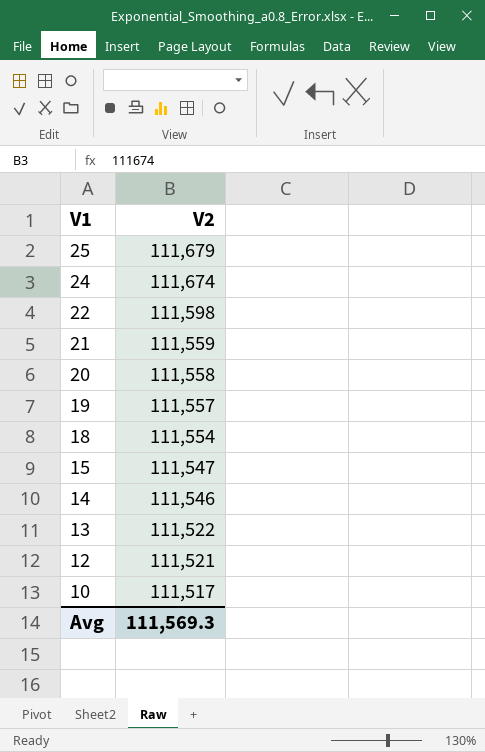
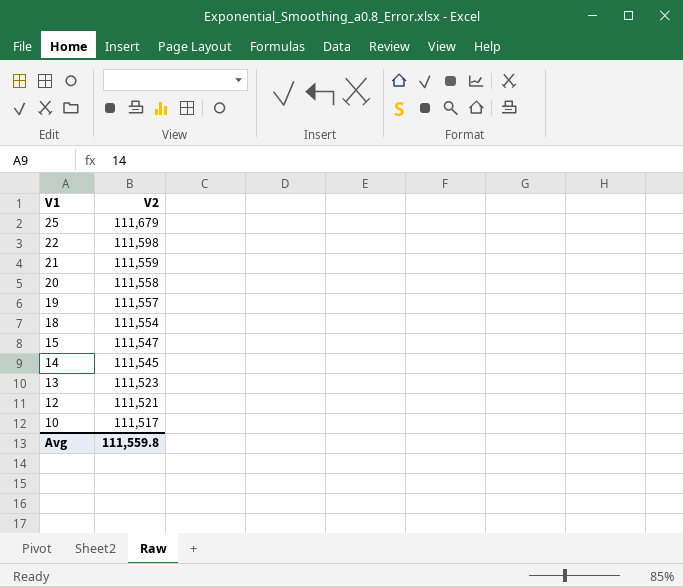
row 24: 111,674 -> none
14 | V2: 111,546 -> 111,545
13 | V2: 111,522 -> 111,523
Avg | V2: 111,569.3 -> 111,559.8

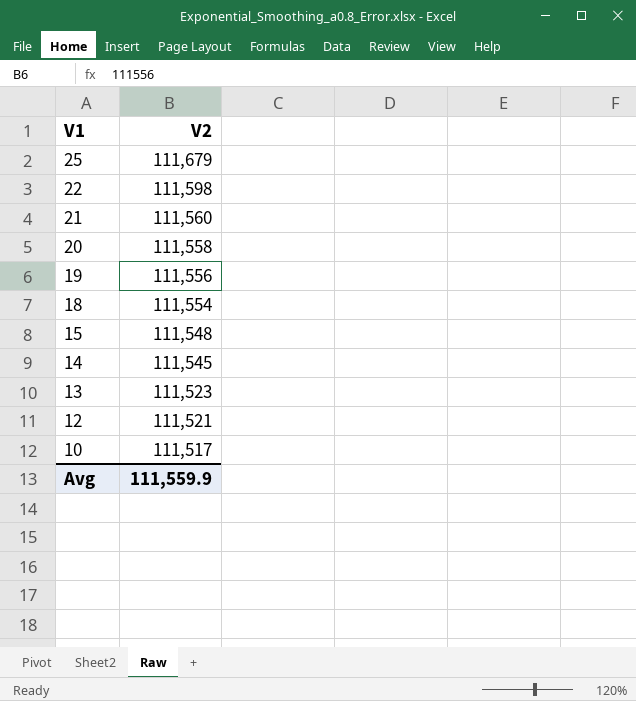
21 | V2: 111,559 -> 111,560
19 | V2: 111,557 -> 111,556
15 | V2: 111,547 -> 111,548
Avg | V2: 111,559.8 -> 111,559.9

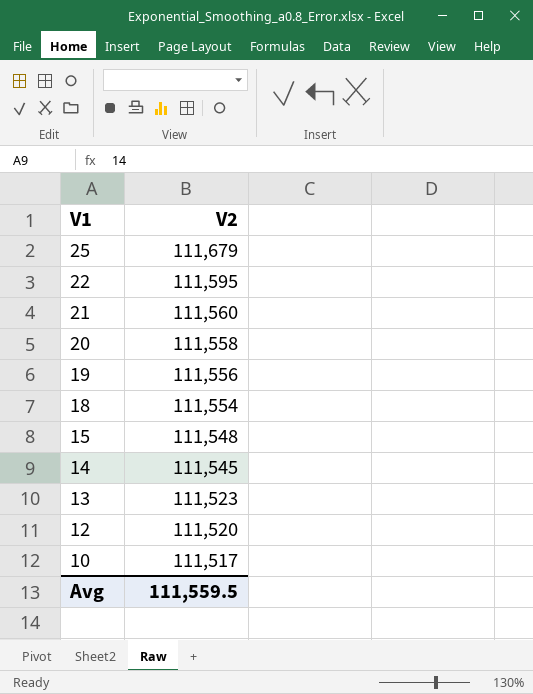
22 | V2: 111,598 -> 111,595
12 | V2: 111,521 -> 111,520
Avg | V2: 111,559.9 -> 111,559.5

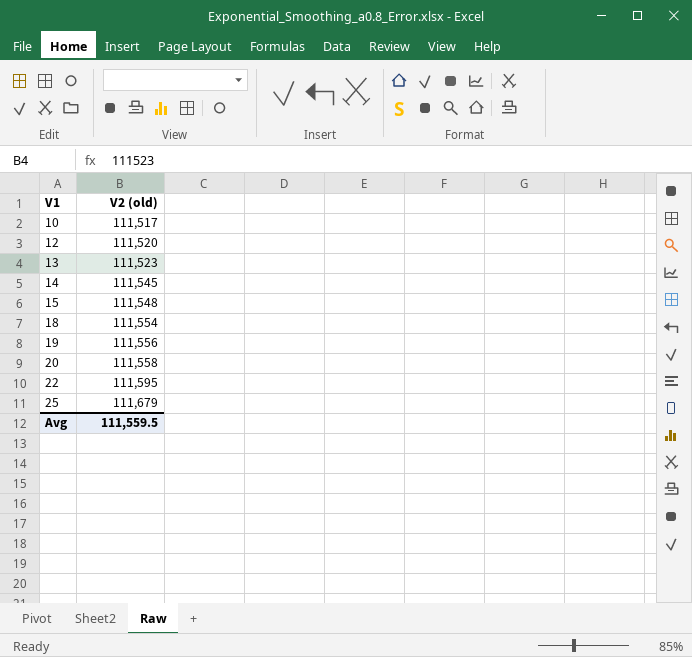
row order: V1 descending -> V1 ascending
column name: V2 -> V2 (old)
row 21: 111,560 -> none

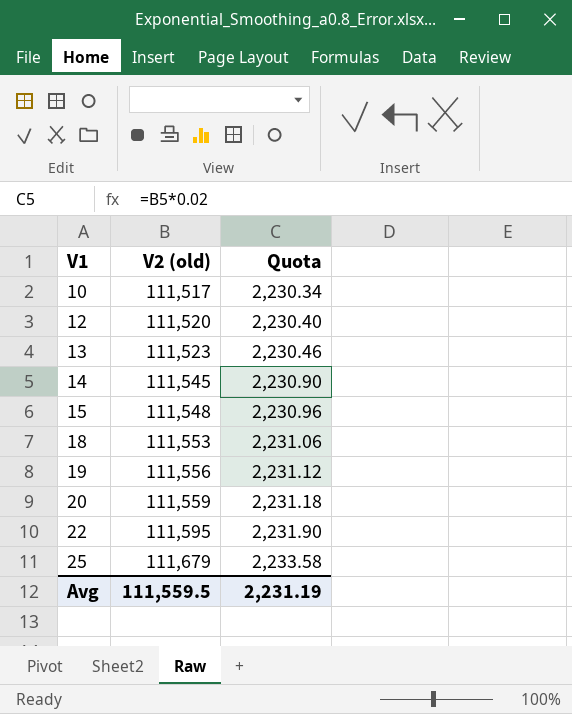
column Quota | formula: none -> [V2 (old)] * 0.02
18 | V2 (old): 111,554 -> 111,553
20 | V2 (old): 111,558 -> 111,559

